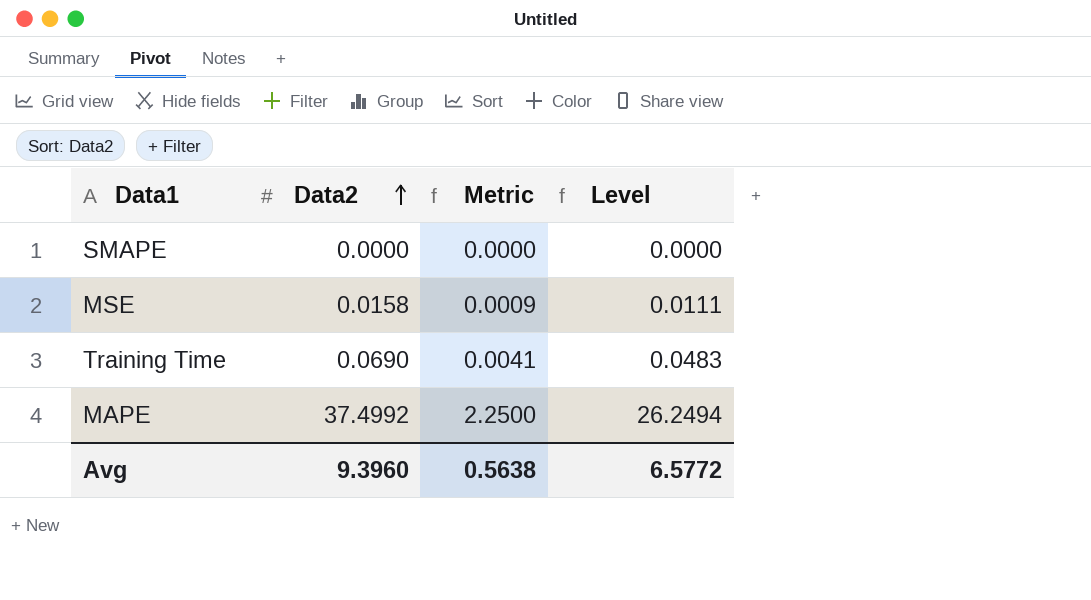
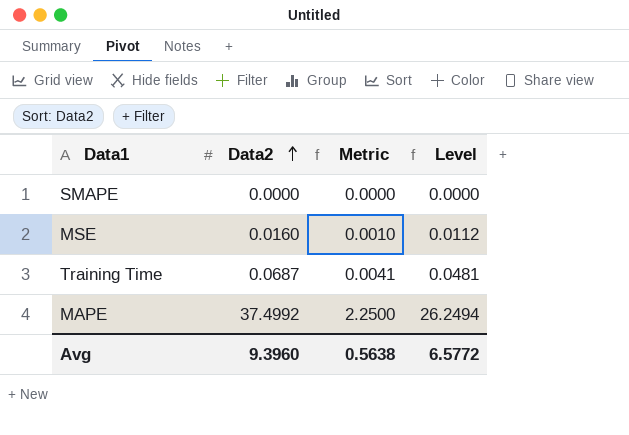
MSE | Data2: 0.0158 -> 0.0160
MSE | Metric: 0.0009 -> 0.0010
MSE | Level: 0.0111 -> 0.0112
Training Time | Data2: 0.0690 -> 0.0687
Training Time | Level: 0.0483 -> 0.0481

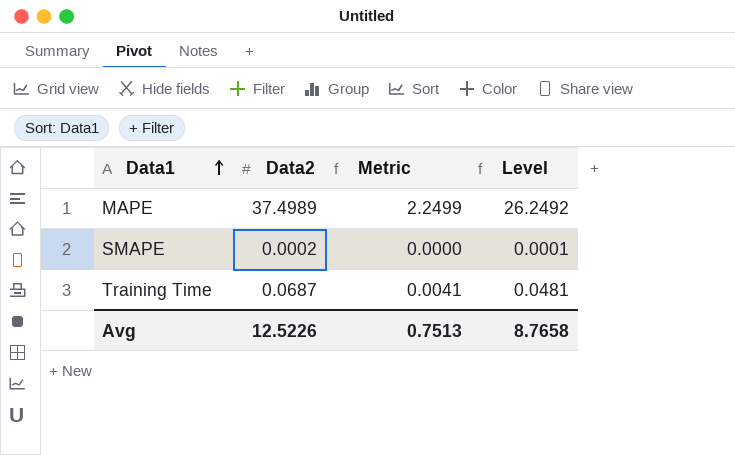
row order: Data2 ascending -> Data1 ascending
row MSE: 0.0160 | 0.0010 | 0.0112 -> none
MAPE | Data2: 37.4992 -> 37.4989
MAPE | Metric: 2.2500 -> 2.2499
MAPE | Level: 26.2494 -> 26.2492
SMAPE | Data2: 0.0000 -> 0.0002
SMAPE | Level: 0.0000 -> 0.0001
Avg | Data2: 9.3960 -> 12.5226
Avg | Metric: 0.5638 -> 0.7513
Avg | Level: 6.5772 -> 8.7658

